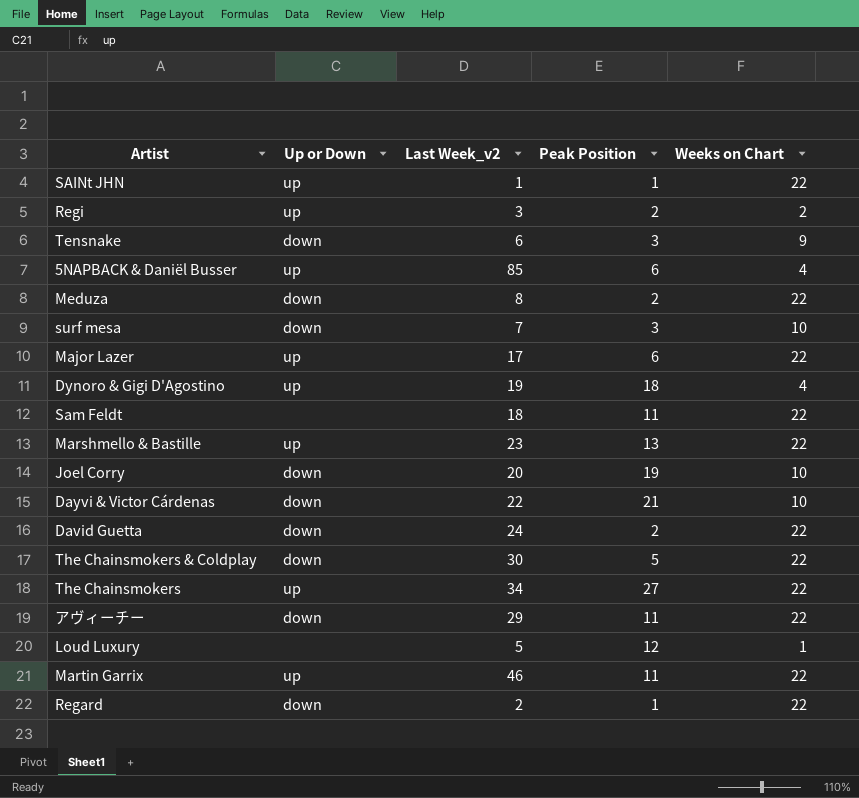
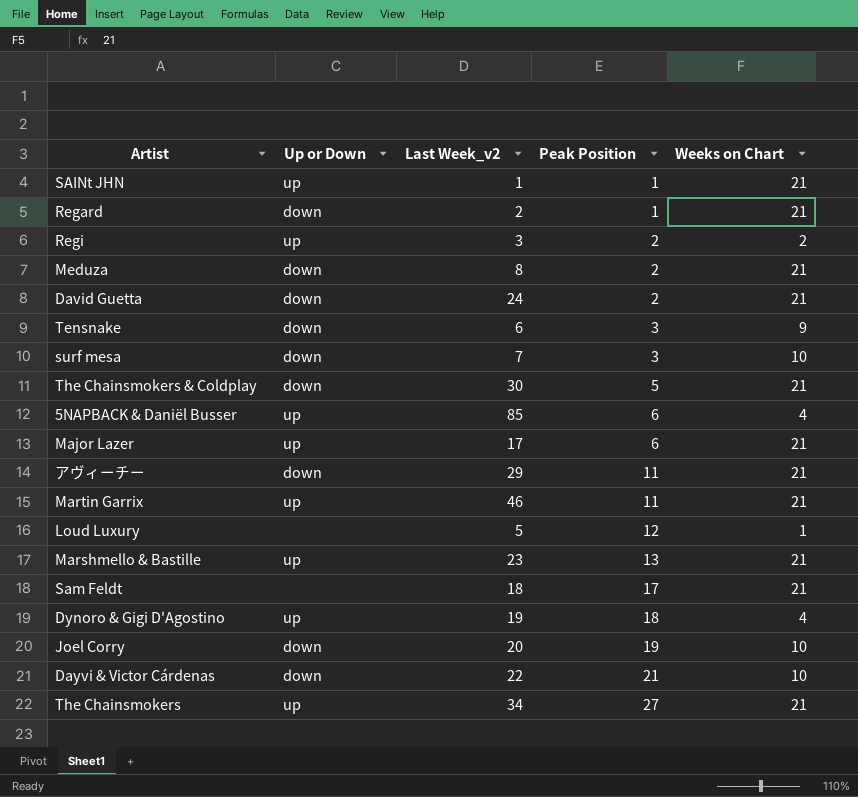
row order: none -> Peak Position ascending
SAINt JHN | Weeks on Chart: 22 -> 21
Regard | Weeks on Chart: 22 -> 21
Meduza | Weeks on Chart: 22 -> 21
David Guetta | Weeks on Chart: 22 -> 21
The Chainsmokers & Coldplay | Weeks on Chart: 22 -> 21
Major Lazer | Weeks on Chart: 22 -> 21
アヴィーチー | Weeks on Chart: 22 -> 21
Martin Garrix | Weeks on Chart: 22 -> 21
Marshmello & Bastille | Weeks on Chart: 22 -> 21
Sam Feldt | Peak Position: 11 -> 17
Sam Feldt | Weeks on Chart: 22 -> 21
The Chainsmokers | Weeks on Chart: 22 -> 21

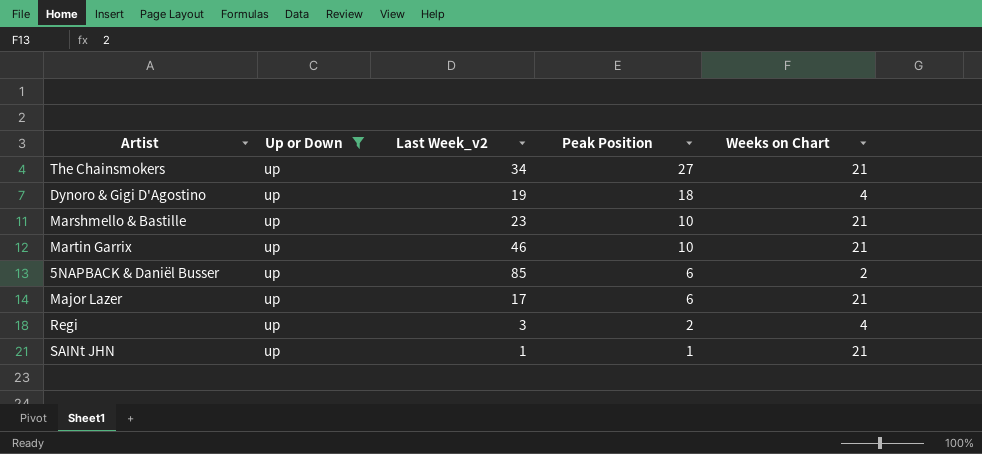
filter: none -> Up or Down = up
row order: Peak Position ascending -> Peak Position descending
Marshmello & Bastille | Peak Position: 13 -> 10
Martin Garrix | Peak Position: 11 -> 10
5NAPBACK & Daniël Busser | Weeks on Chart: 4 -> 2
Regi | Weeks on Chart: 2 -> 4

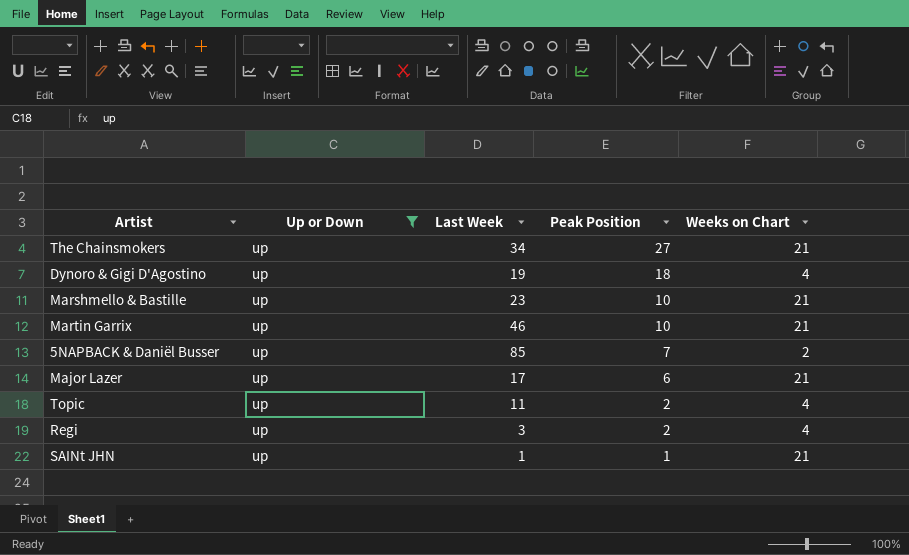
column name: Last Week_v2 -> Last Week
5NAPBACK & Daniël Busser | Peak Position: 6 -> 7
row Topic: none -> up | 11 | 2 | 4

